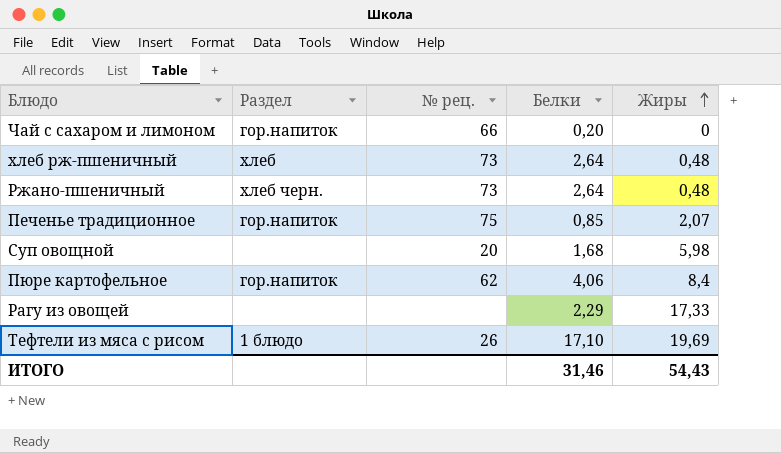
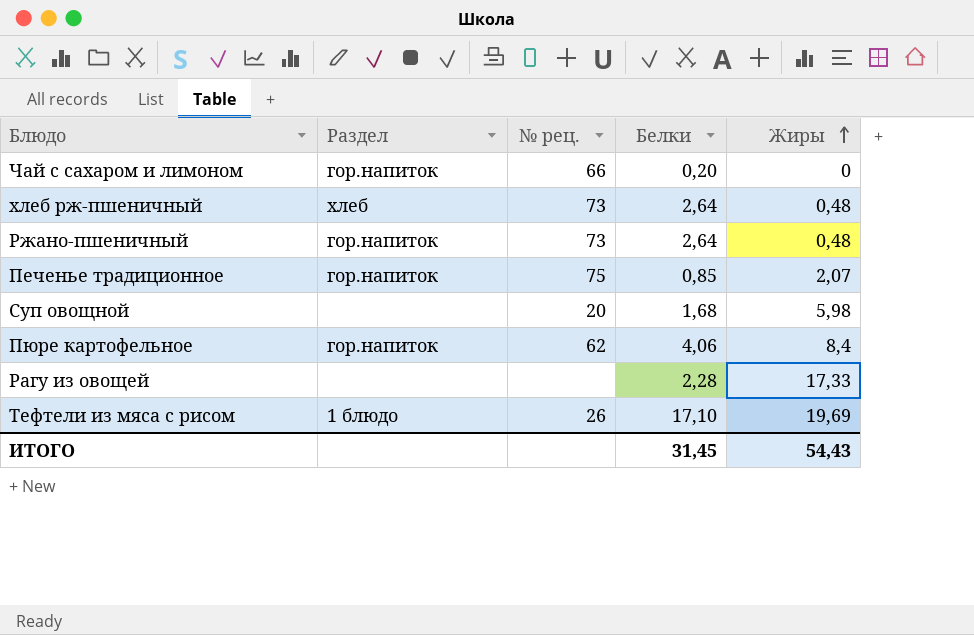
Ржано-пшеничный | Раздел: хлеб черн. -> гор.напиток
Рагу из овощей | Белки: 2,29 -> 2,28
ИТОГО | Белки: 31,46 -> 31,45

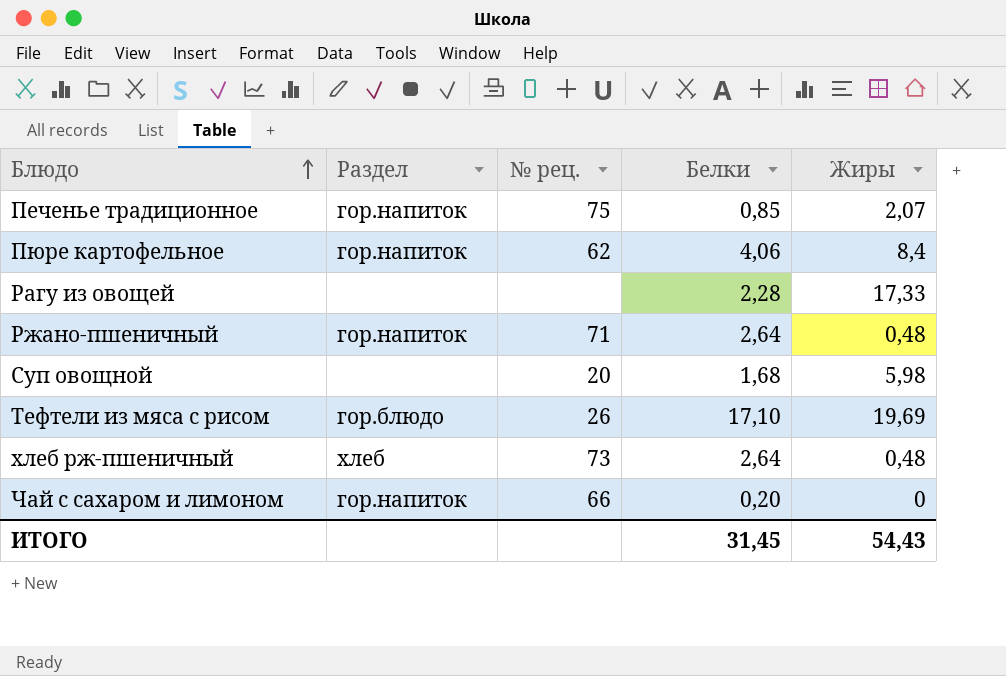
row order: Жиры ascending -> Блюдо ascending
Ржано-пшеничный | № рец.: 73 -> 71
Тефтели из мяса с рисом | Раздел: 1 блюдо -> гор.блюдо

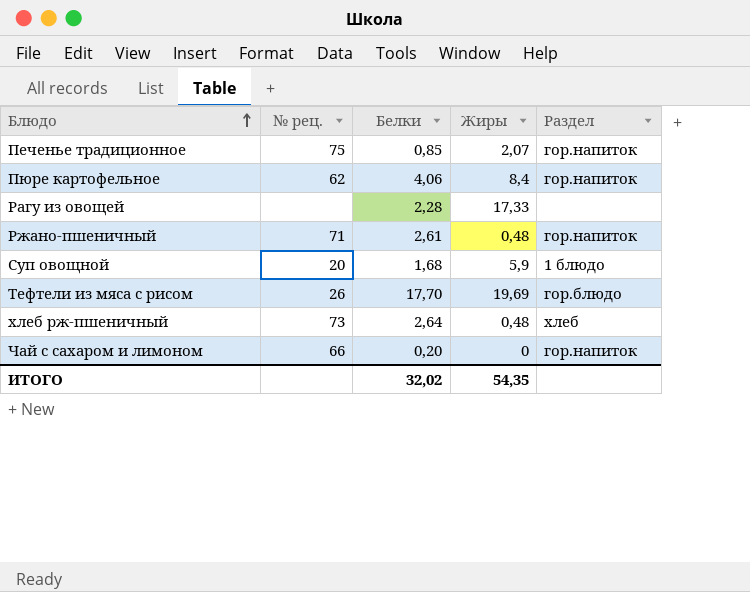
column Раздел | position: 2 -> 5
Ржано-пшеничный | Белки: 2,64 -> 2,61
Суп овощной | Жиры: 5,98 -> 5,9
Суп овощной | Раздел: none -> 1 блюдо
Тефтели из мяса с рисом | Белки: 17,10 -> 17,70
ИТОГО | Белки: 31,45 -> 32,02
ИТОГО | Жиры: 54,43 -> 54,35

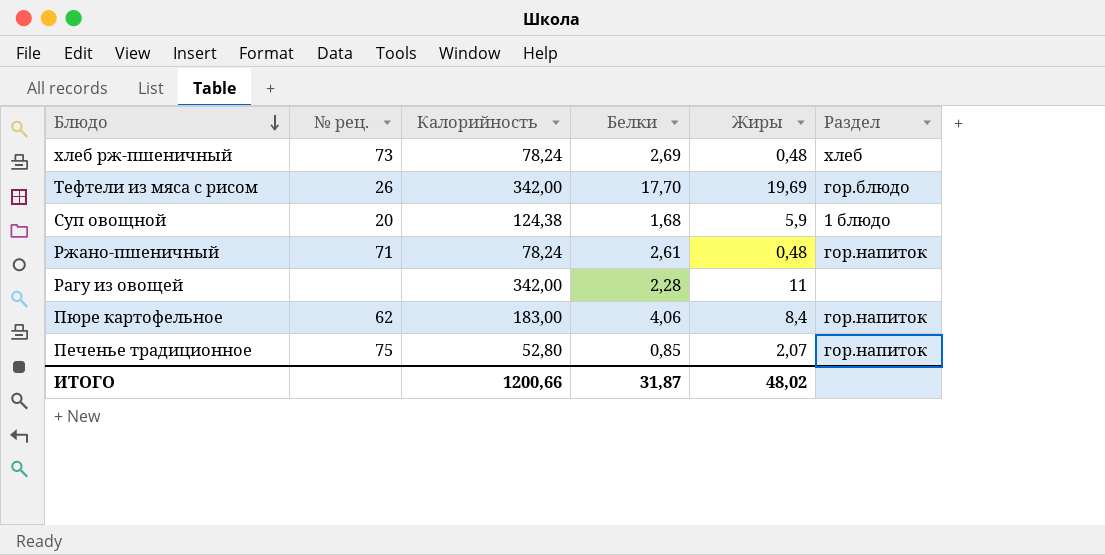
row order: Блюдо ascending -> Блюдо descending
column Калорийность | position: none -> 3
row Чай с сахаром и лимоном: 66 | 0,20 | 0 | гор.напиток -> none
хлеб рж-пшеничный | Белки: 2,64 -> 2,69
Рагу из овощей | Жиры: 17,33 -> 11
ИТОГО | Белки: 32,02 -> 31,87
ИТОГО | Жиры: 54,35 -> 48,02

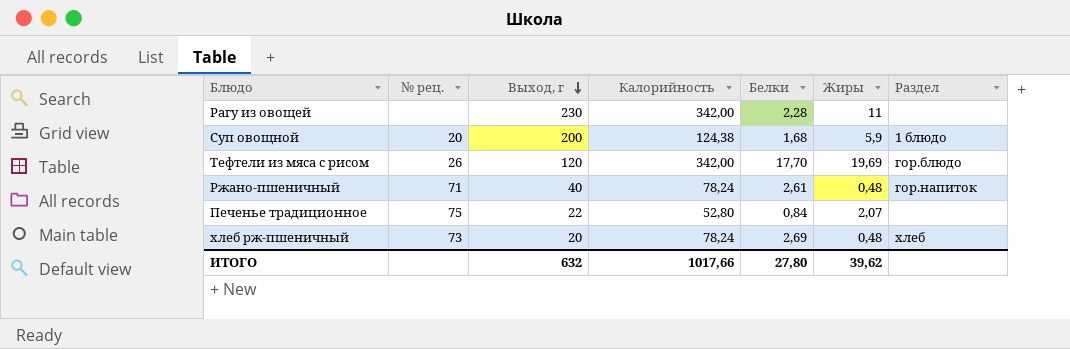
row order: Блюдо descending -> Выход, г descending
column Выход, г | position: none -> 3
row Пюре картофельное: 62 | 183,00 | 4,06 | 8,4 | гор.напиток -> none
Печенье традиционное | Белки: 0,85 -> 0,84
Печенье традиционное | Раздел: гор.напиток -> none
ИТОГО | Калорийность: 1200,66 -> 1017,66
ИТОГО | Белки: 31,87 -> 27,80
ИТОГО | Жиры: 48,02 -> 39,62

